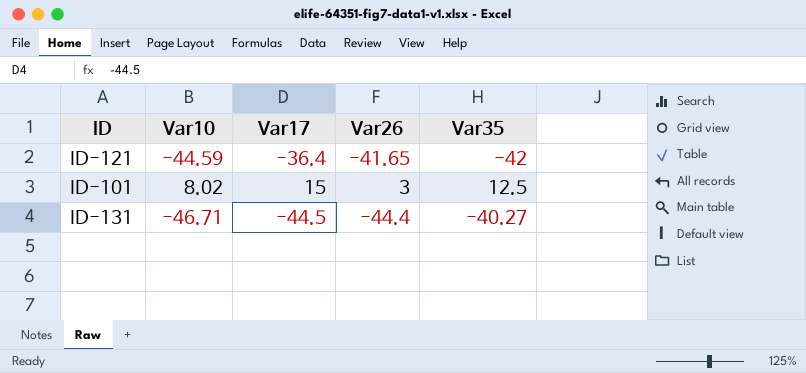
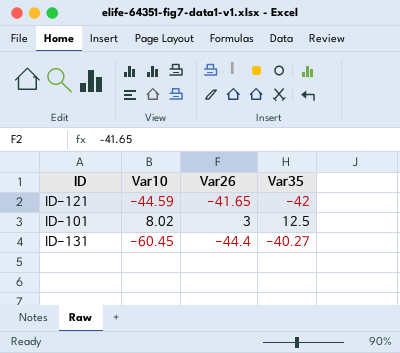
column Var17 | position: 3 -> none
ID-131 | Var10: -46.71 -> -60.45

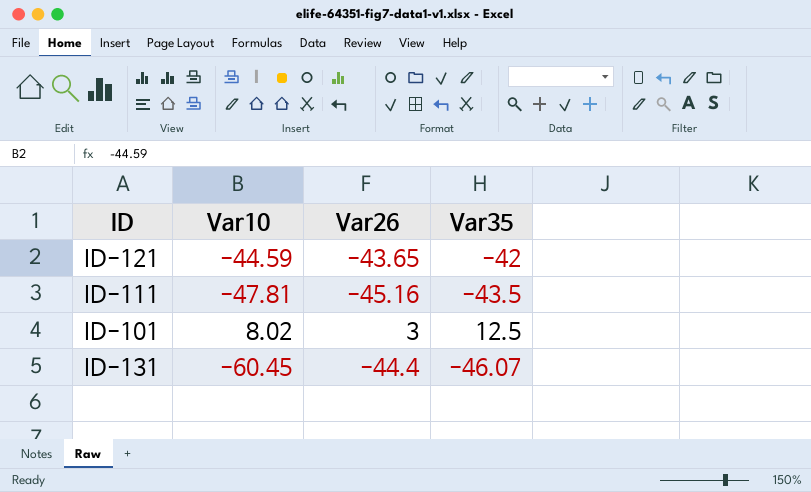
ID-121 | Var26: -41.65 -> -43.65
row ID-111: none -> -47.81 | -45.16 | -43.5
ID-131 | Var35: -40.27 -> -46.07

